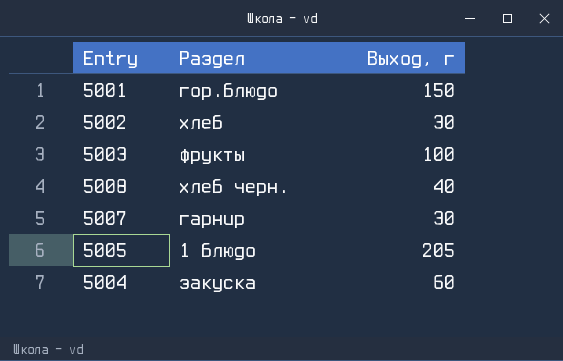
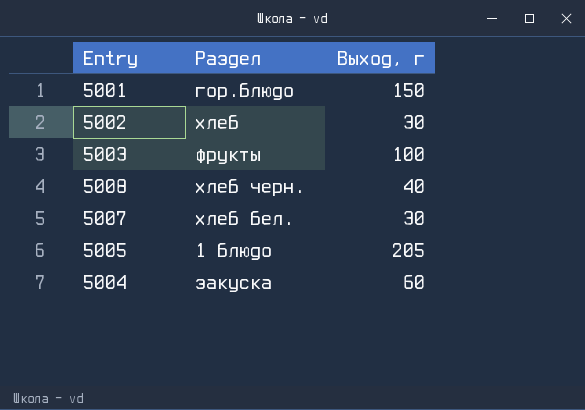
5007 | Раздел: гарнир -> хлеб бел.

